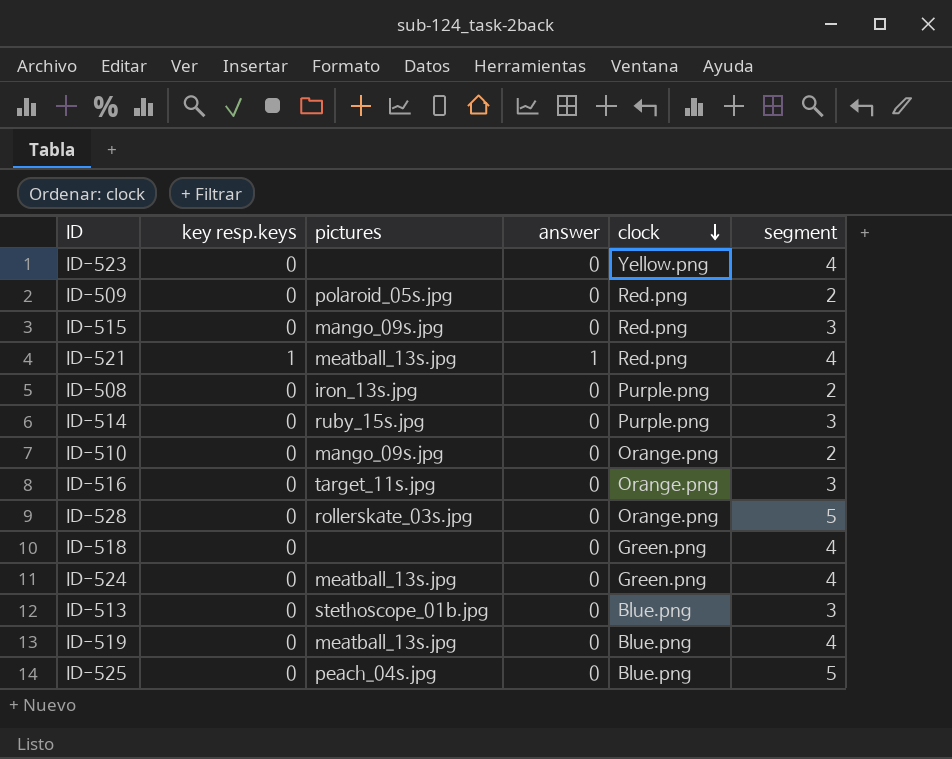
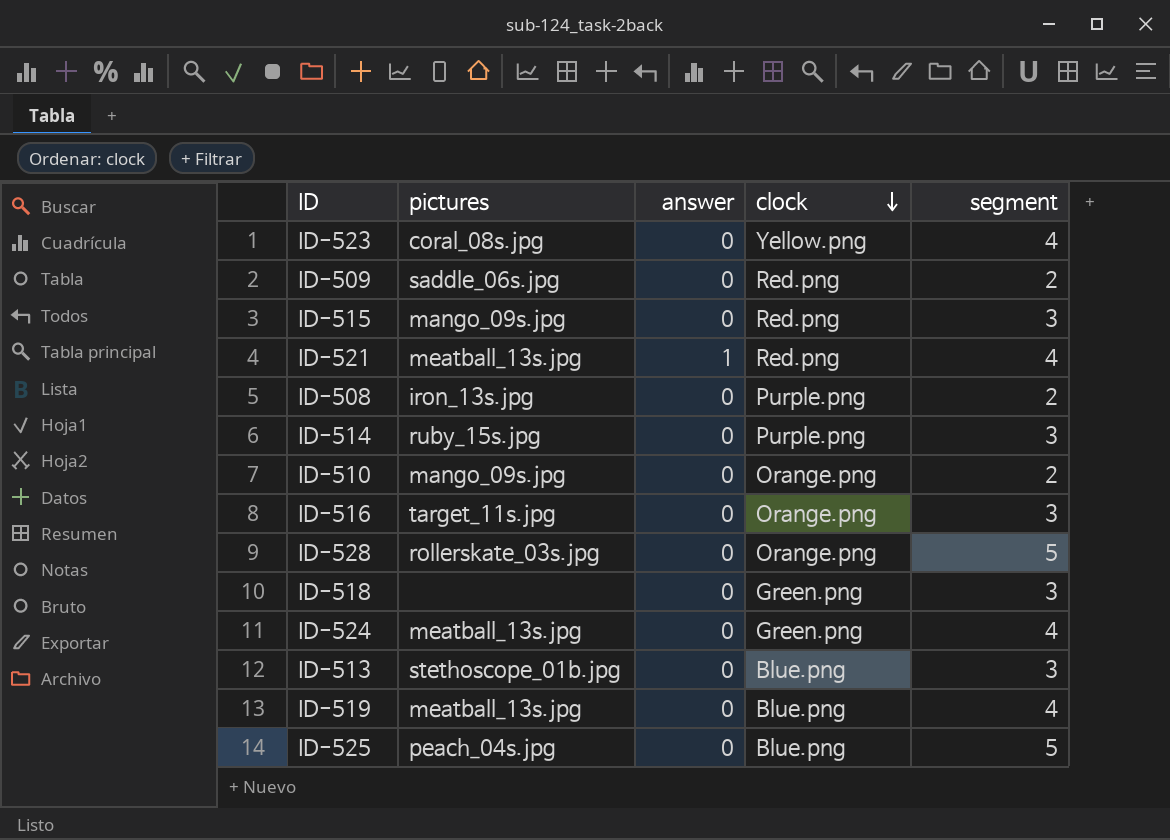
column key resp.keys | position: 2 -> none
ID-523 | pictures: none -> coral_08s.jpg
ID-509 | pictures: polaroid_05s.jpg -> saddle_06s.jpg
ID-518 | segment: 4 -> 3

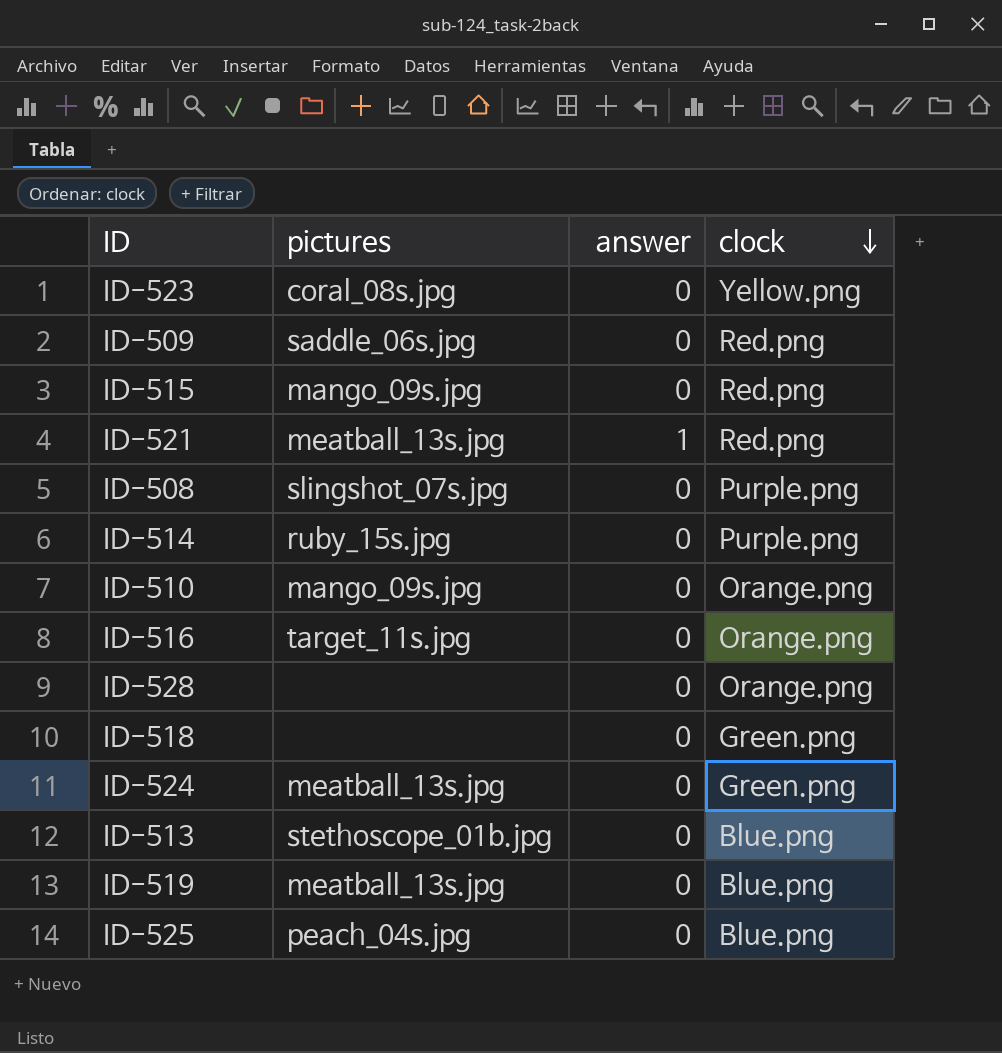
column segment | position: 5 -> none
ID-508 | pictures: iron_13s.jpg -> slingshot_07s.jpg
ID-528 | pictures: rollerskate_03s.jpg -> none

